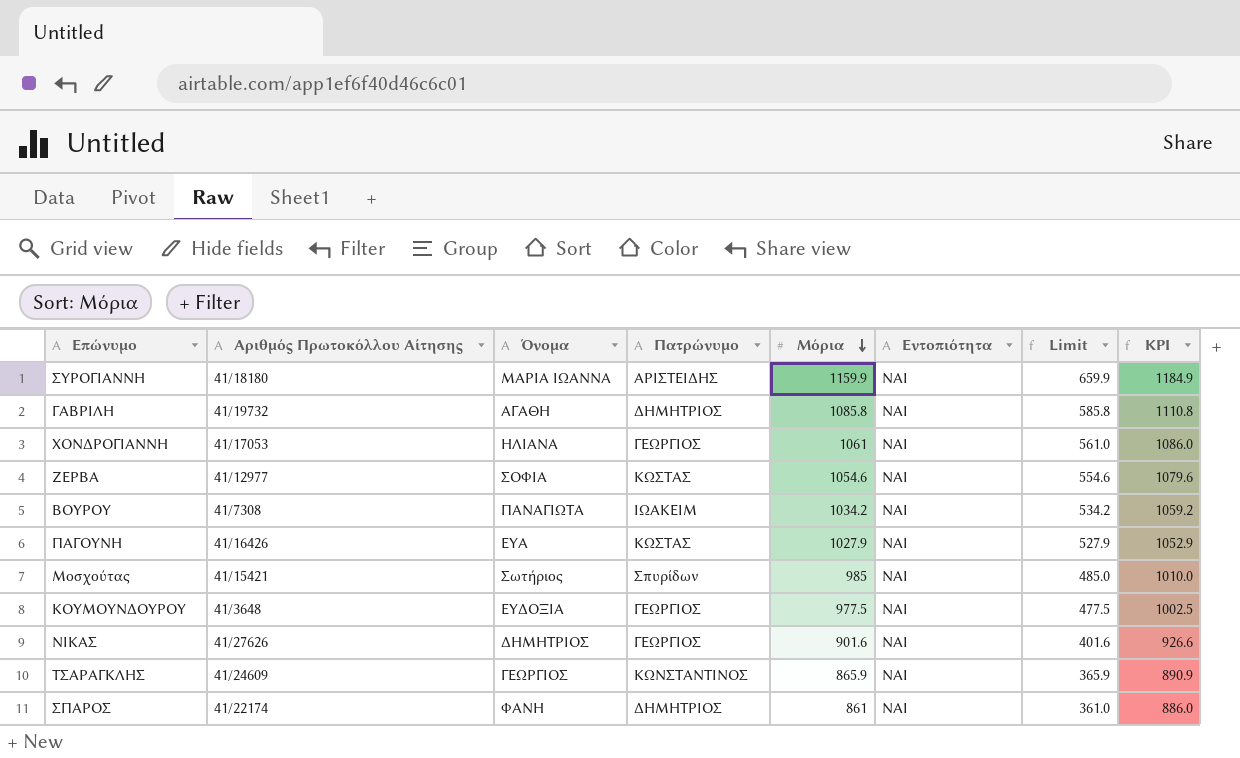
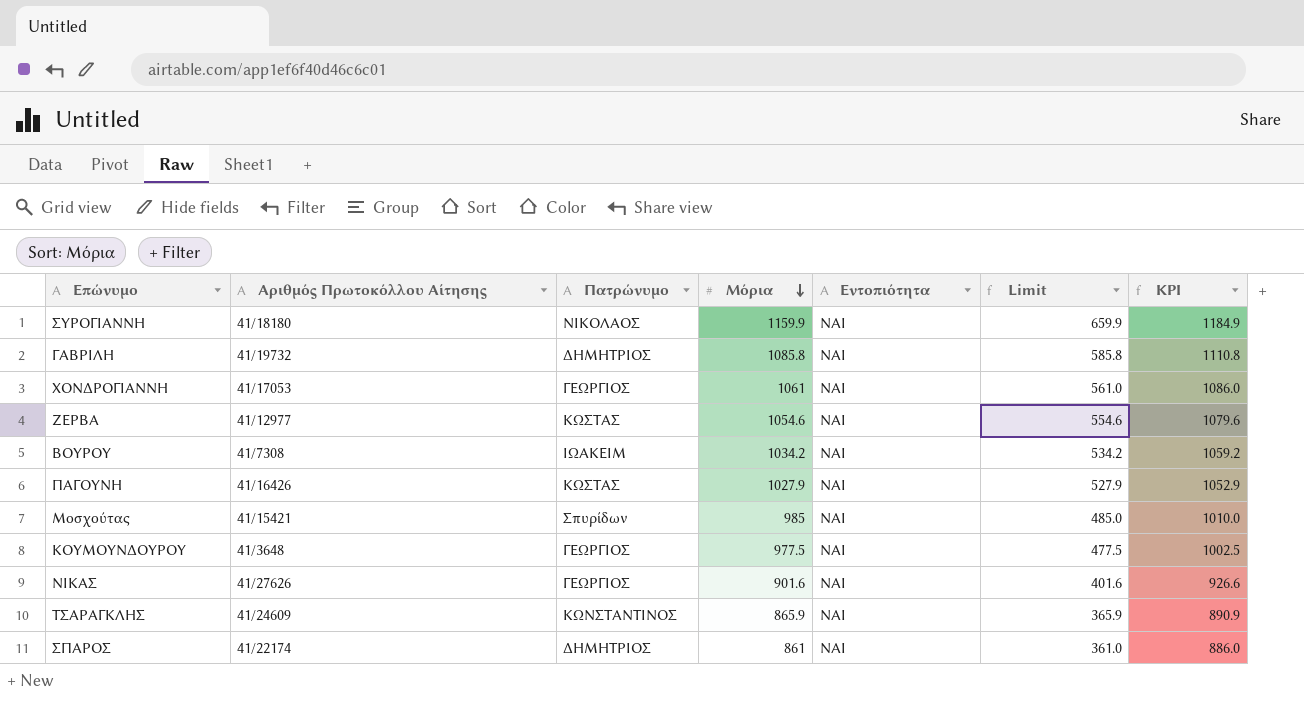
column Όνομα | position: 3 -> none
ΣΥΡΟΓΙΑΝΝΗ | Πατρώνυμο: ΑΡΙΣΤΕΙΔΗΣ -> ΝΙΚΟΛΑΟΣ

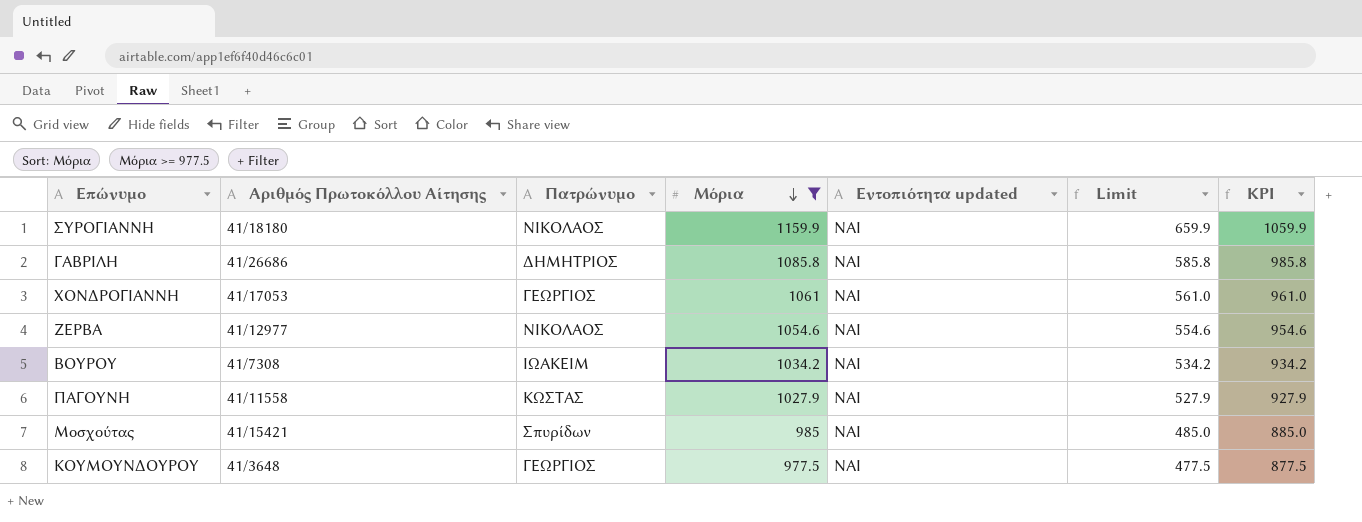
filter: none -> Μόρια >= 977.5
column name: Εντοπιότητα -> Εντοπιότητα updated
column KPI | formula: [Μόρια] + 25 -> [Μόρια] - 100
ΓΑΒΡΙΛΗ | Αριθμός Πρωτοκόλλου Αίτησης: 41/19732 -> 41/26686
ΖΕΡΒΑ | Πατρώνυμο: ΚΩΣΤΑΣ -> ΝΙΚΟΛΑΟΣ
ΠΑΓΟΥΝΗ | Αριθμός Πρωτοκόλλου Αίτησης: 41/16426 -> 41/11558

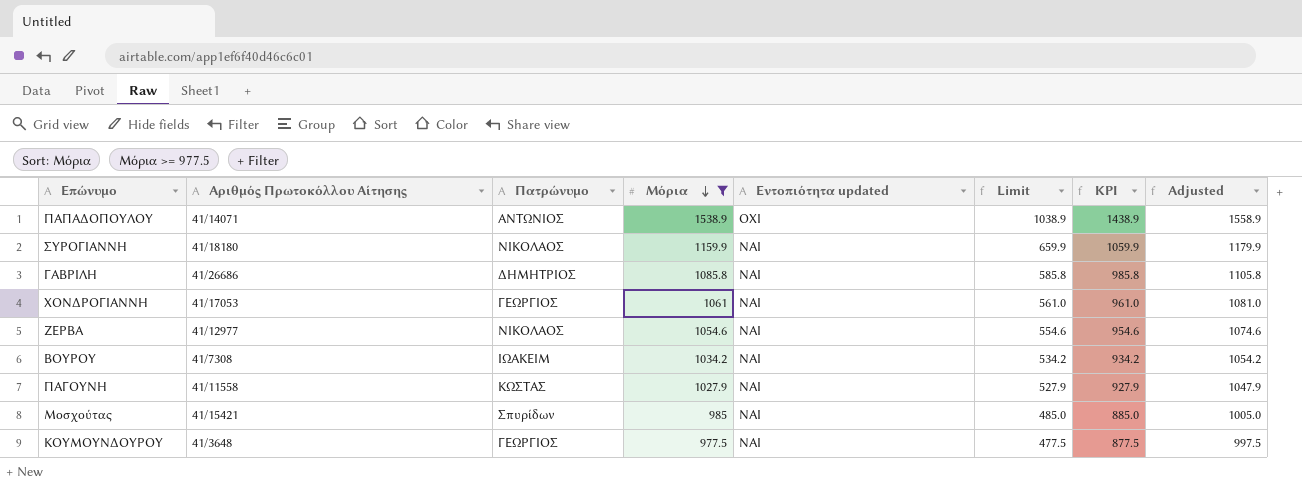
column Adjusted | formula: none -> [Μόρια] + 20
row ΠΑΠΑΔΟΠΟΥΛΟΥ: none -> 41/14071 | ΑΝΤΩΝΙΟΣ | 1538.9 | ΟΧΙ | 1038.9 | 1438.9 | 1558.9

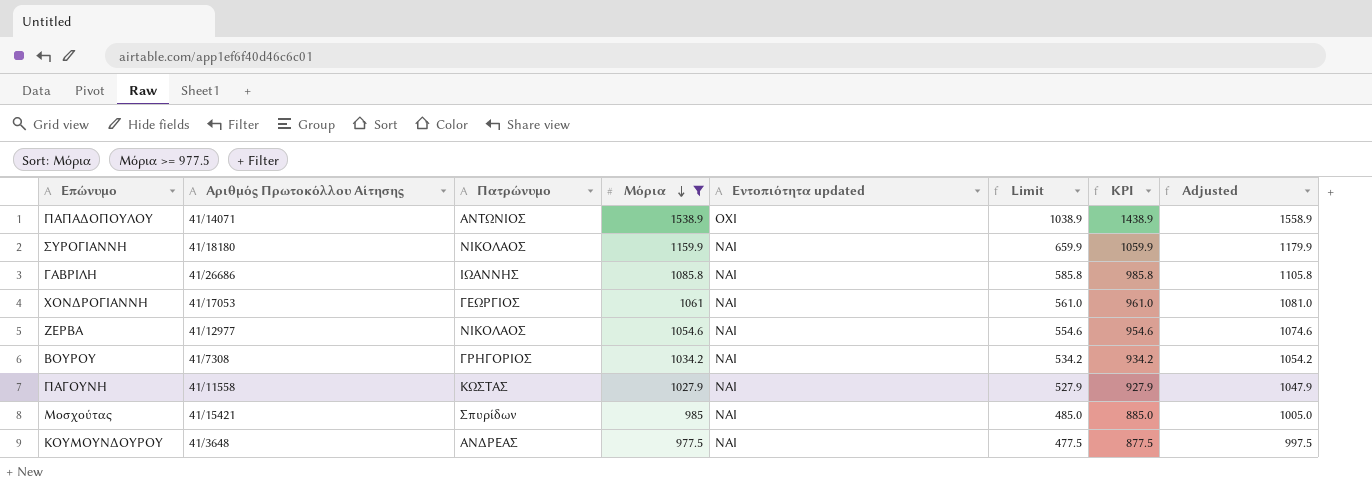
ΓΑΒΡΙΛΗ | Πατρώνυμο: ΔΗΜΗΤΡΙΟΣ -> ΙΩΑΝΝΗΣ
ΒΟΥΡΟΥ | Πατρώνυμο: ΙΩΑΚΕΙΜ -> ΓΡΗΓΟΡΙΟΣ
ΚΟΥΜΟΥΝΔΟΥΡΟΥ | Πατρώνυμο: ΓΕΩΡΓΙΟΣ -> ΑΝΔΡΕΑΣ

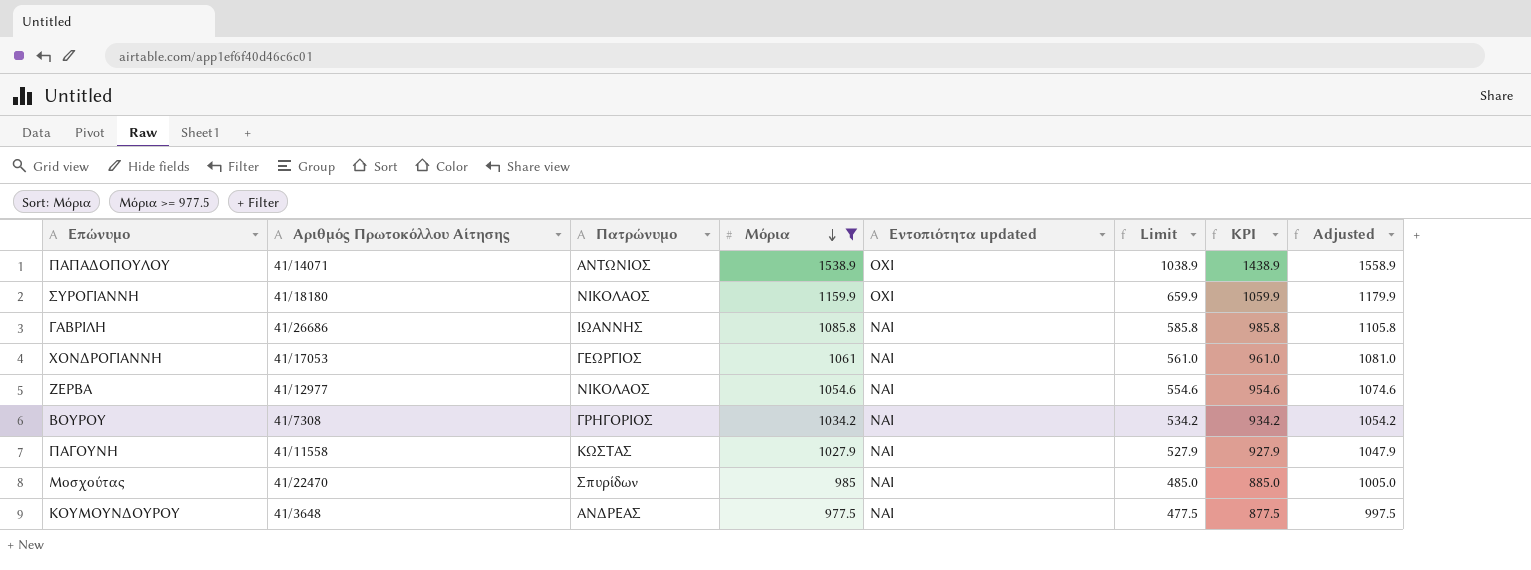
ΣΥΡΟΓΙΑΝΝΗ | Εντοπιότητα updated: ΝΑΙ -> ΟΧΙ
Μοσχούτας | Αριθμός Πρωτοκόλλου Αίτησης: 41/15421 -> 41/22470

